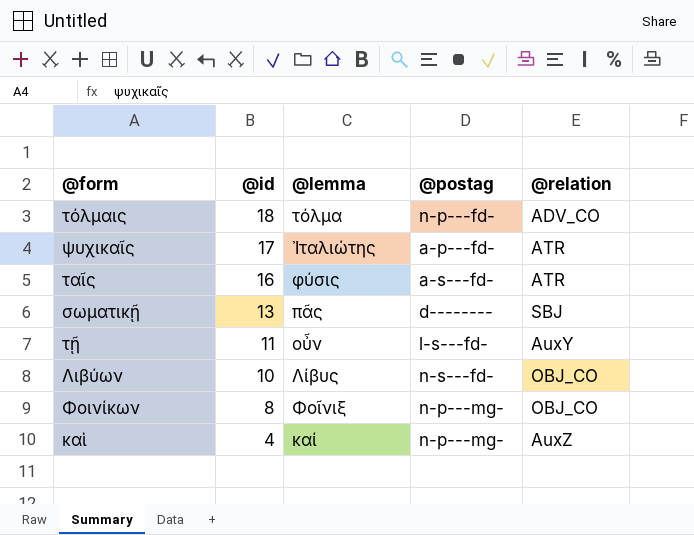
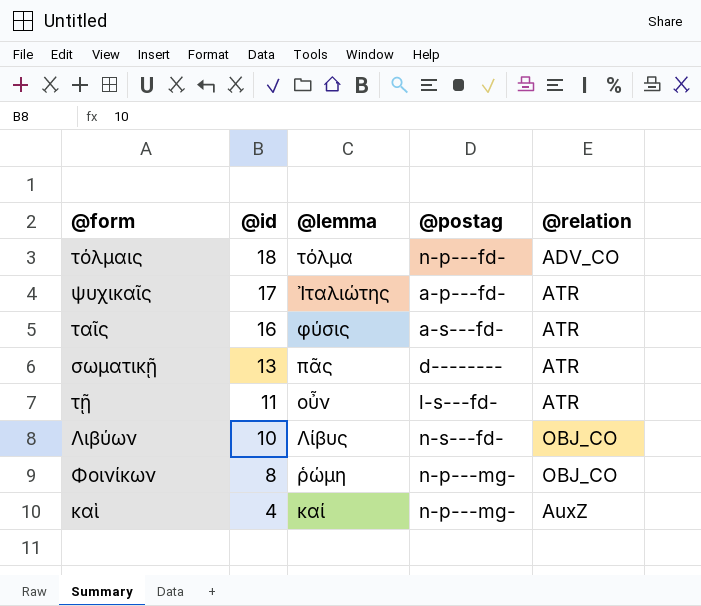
σωματικῇ | @relation: SBJ -> ATR
τῇ | @relation: AuxY -> ATR
Φοινίκων | @lemma: Φοῖνιξ -> ῥώμη

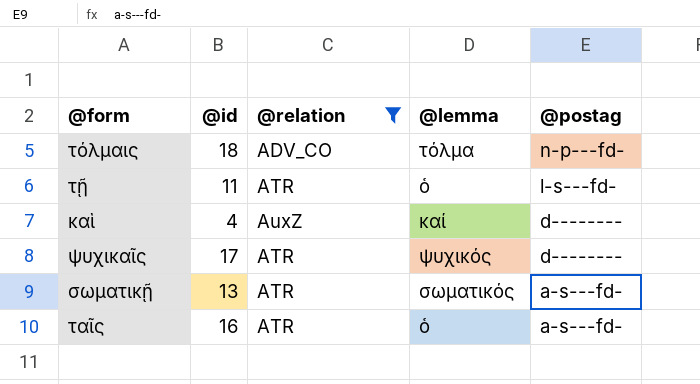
filter: none -> @relation != OBJ_CO
row order: @id descending -> @postag descending
column @relation | position: 5 -> 3
τῇ | @lemma: οὖν -> ὁ
καὶ | @postag: n-p---mg- -> d--------
ψυχικαῖς | @lemma: Ἰταλιώτης -> ψυχικός
ψυχικαῖς | @postag: a-p---fd- -> d--------
σωματικῇ | @lemma: πᾶς -> σωματικός
σωματικῇ | @postag: d-------- -> a-s---fd-
ταῖς | @lemma: φύσις -> ὁ

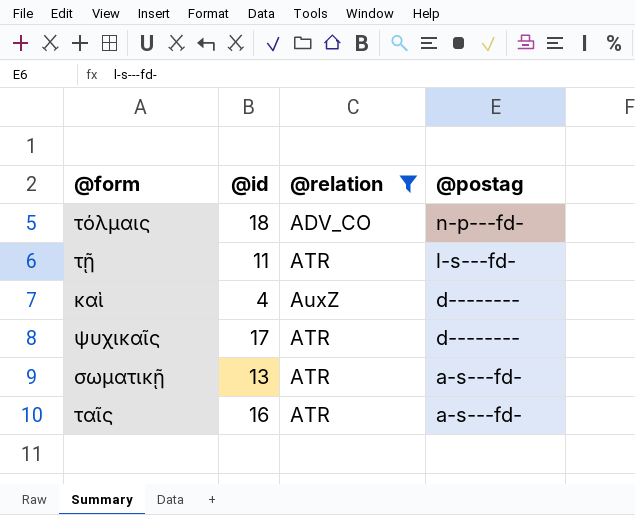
column @lemma | position: 4 -> none

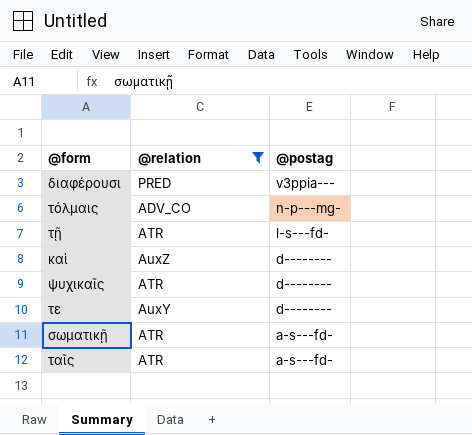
column @id | position: 2 -> none
row διαφέρουσι: none -> PRED | v3ppia---
τόλμαις | @postag: n-p---fd- -> n-p---mg-
row τε: none -> AuxY | d--------

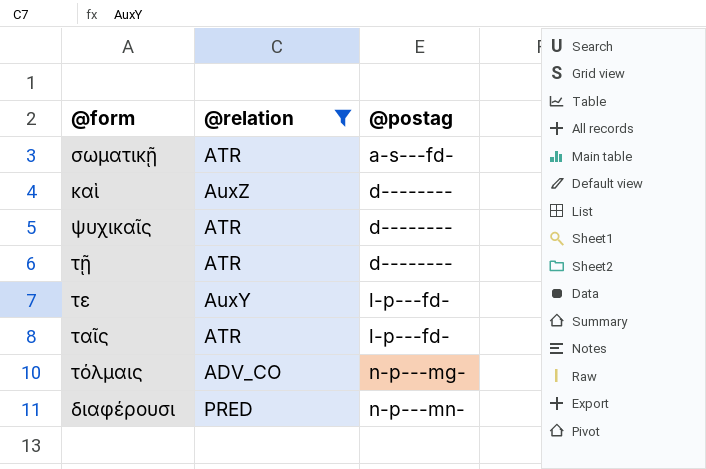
row order: @postag descending -> @postag ascending
τῇ | @postag: l-s---fd- -> d--------
τε | @postag: d-------- -> l-p---fd-
ταῖς | @postag: a-s---fd- -> l-p---fd-
διαφέρουσι | @postag: v3ppia--- -> n-p---mn-

